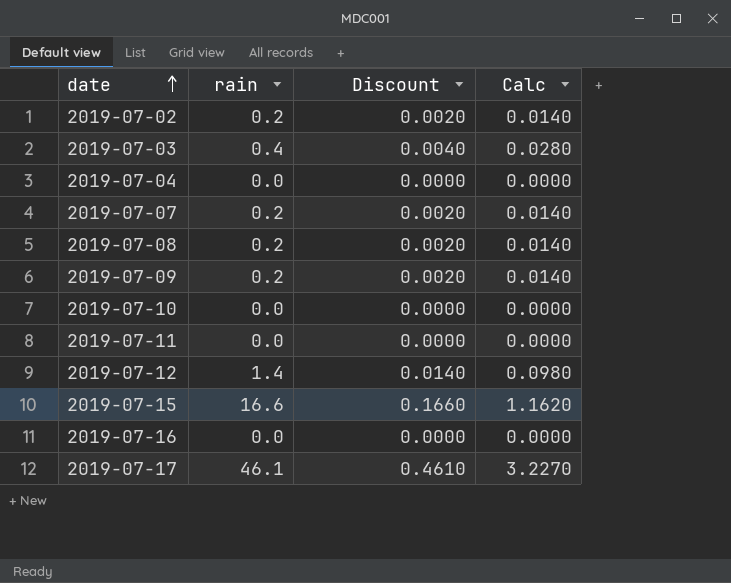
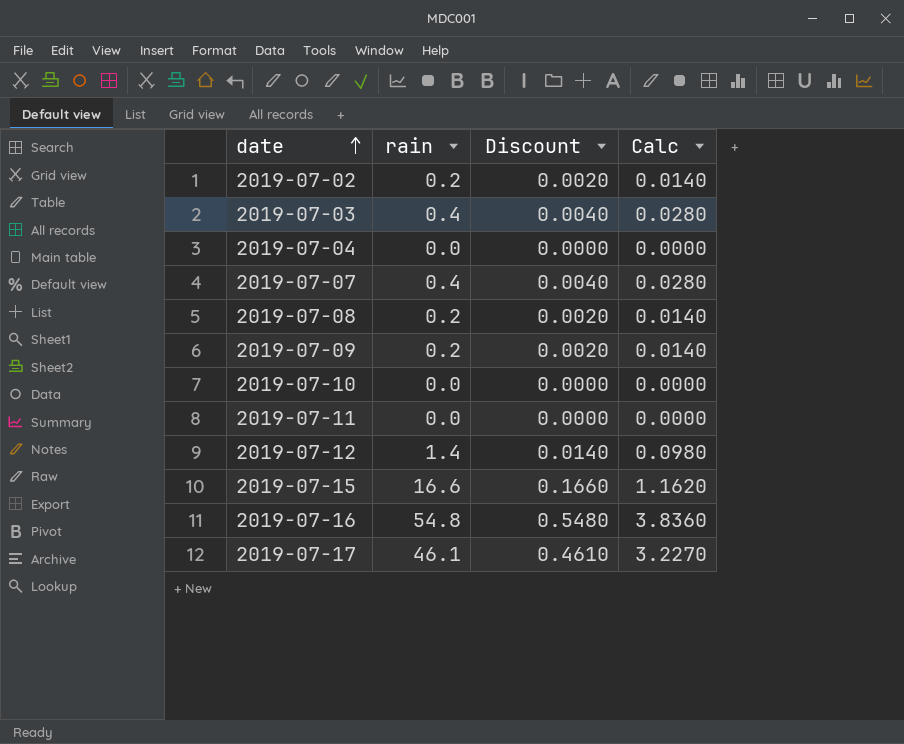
2019-07-07 | rain: 0.2 -> 0.4
2019-07-07 | Discount: 0.0020 -> 0.0040
2019-07-07 | Calc: 0.0140 -> 0.0280
2019-07-16 | rain: 0.0 -> 54.8
2019-07-16 | Discount: 0.0000 -> 0.5480
2019-07-16 | Calc: 0.0000 -> 3.8360

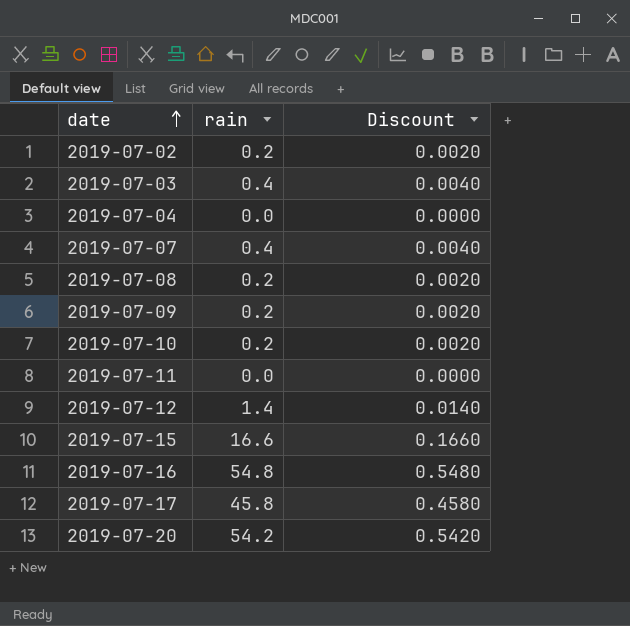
column Calc | formula: [rain] * 0.07 -> none
2019-07-10 | rain: 0.0 -> 0.2
2019-07-10 | Discount: 0.0000 -> 0.0020
2019-07-17 | rain: 46.1 -> 45.8
2019-07-17 | Discount: 0.4610 -> 0.4580
row 2019-07-20: none -> 54.2 | 0.5420

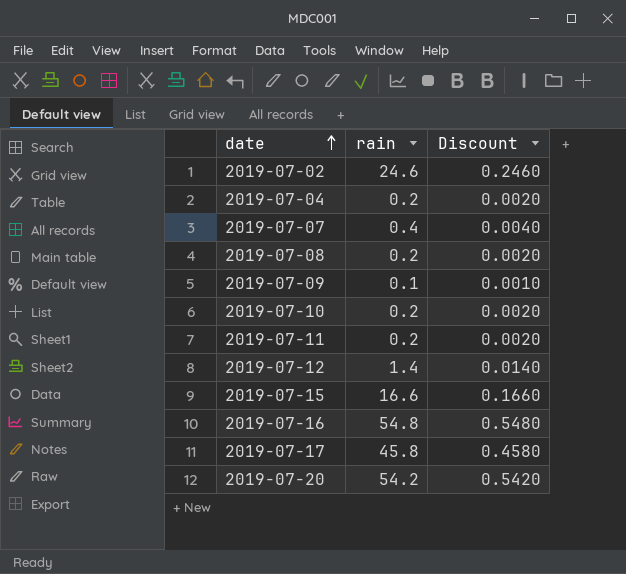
row 2019-07-03: 0.4 | 0.0040 -> none
2019-07-02 | rain: 0.2 -> 24.6
2019-07-02 | Discount: 0.0020 -> 0.2460
2019-07-04 | rain: 0.0 -> 0.2
2019-07-04 | Discount: 0.0000 -> 0.0020
2019-07-09 | rain: 0.2 -> 0.1
2019-07-09 | Discount: 0.0020 -> 0.0010
2019-07-11 | rain: 0.0 -> 0.2
2019-07-11 | Discount: 0.0000 -> 0.0020

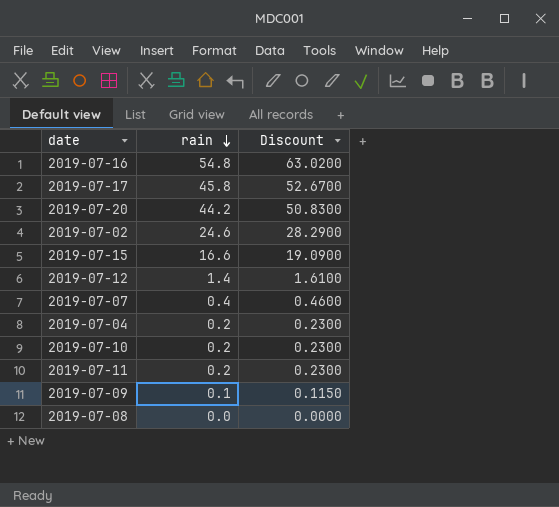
row order: date ascending -> rain descending
column Discount | formula: [rain] * 0.01 -> [rain] * 1.15
2019-07-20 | rain: 54.2 -> 44.2
2019-07-08 | rain: 0.2 -> 0.0

